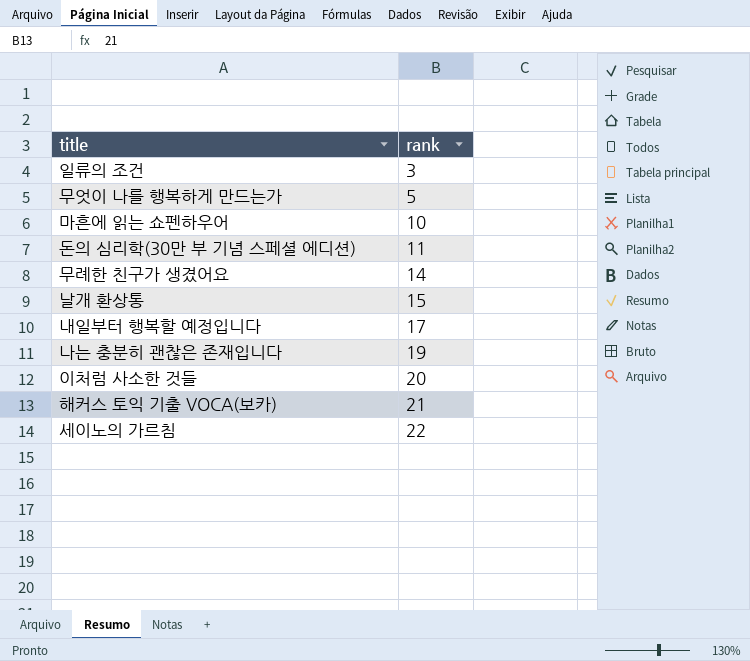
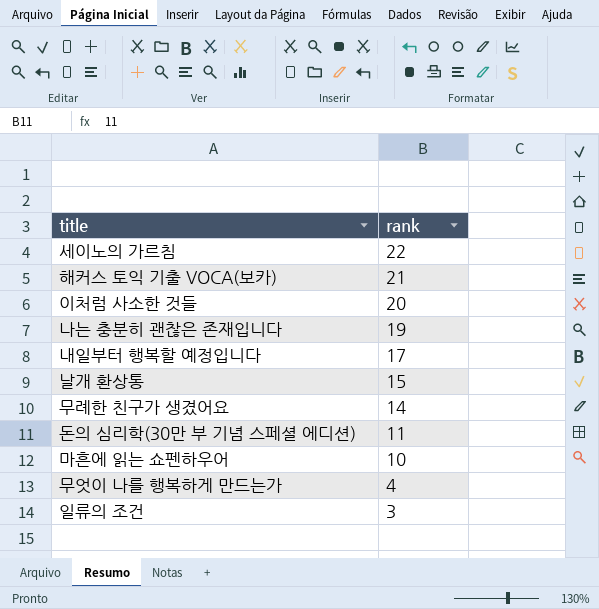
row order: rank ascending -> rank descending
무엇이 나를 행복하게 만드는가 | rank: 5 -> 4

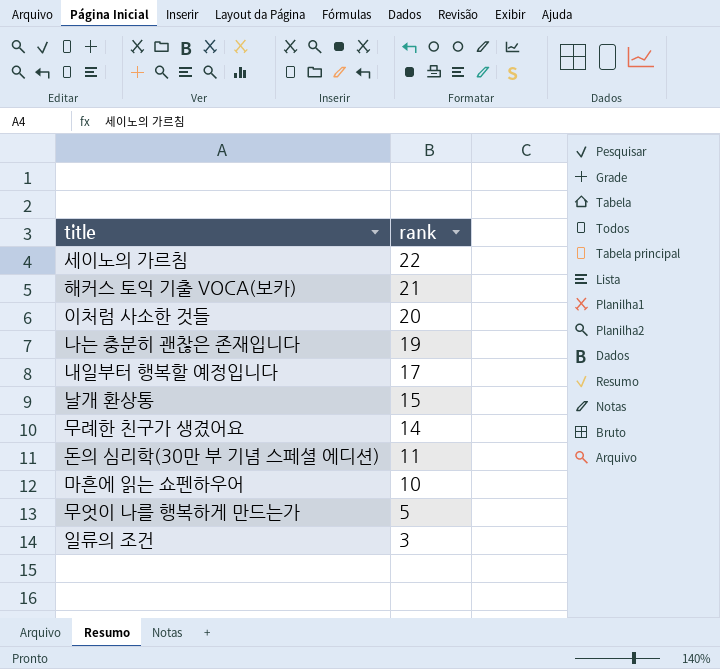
무엇이 나를 행복하게 만드는가 | rank: 4 -> 5

